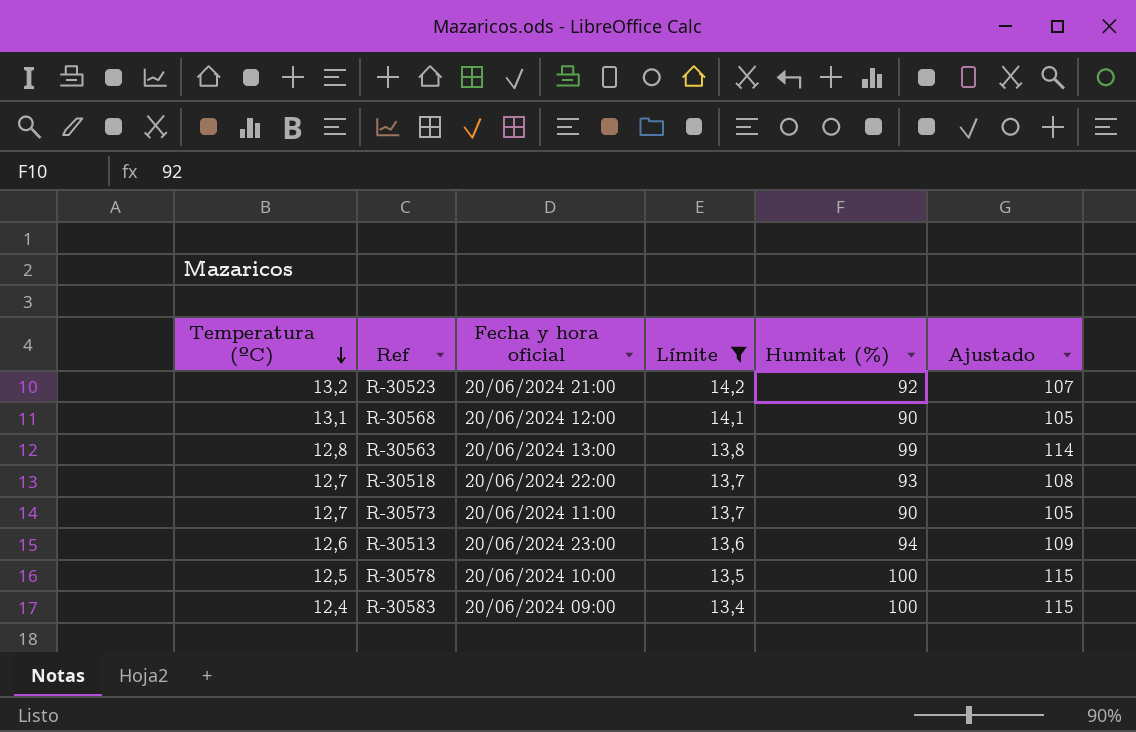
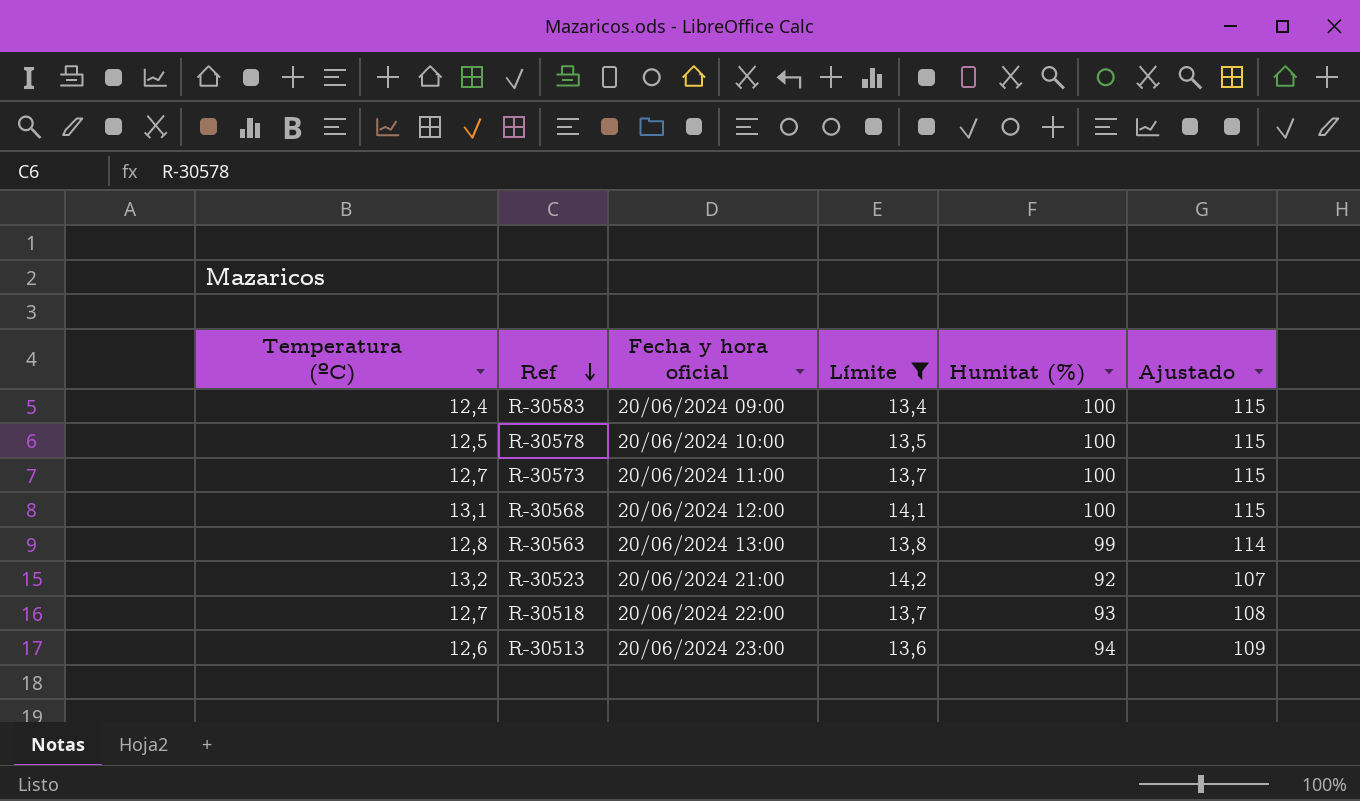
row order: Temperatura (ºC) descending -> Ref descending
R-30573 | Humitat (%): 90 -> 100
R-30573 | Ajustado: 105 -> 115
R-30568 | Humitat (%): 90 -> 100
R-30568 | Ajustado: 105 -> 115

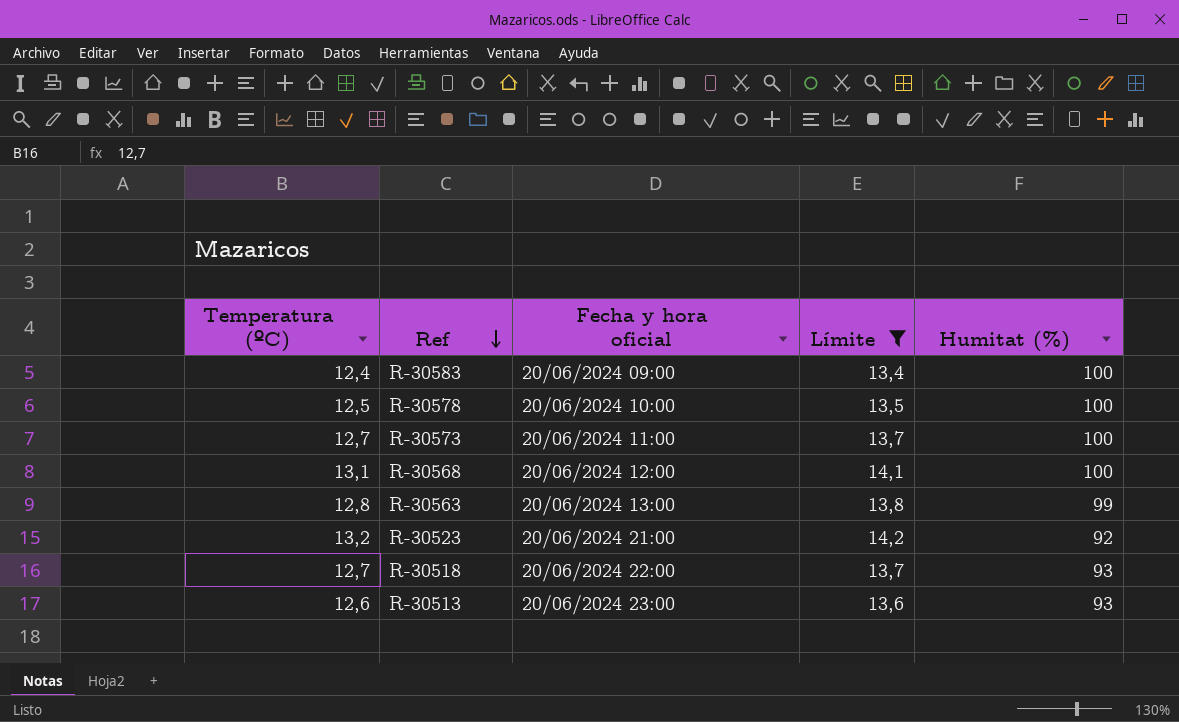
column Ajustado | formula: [Humitat (%)] + 15 -> none
R-30513 | Humitat (%): 94 -> 93

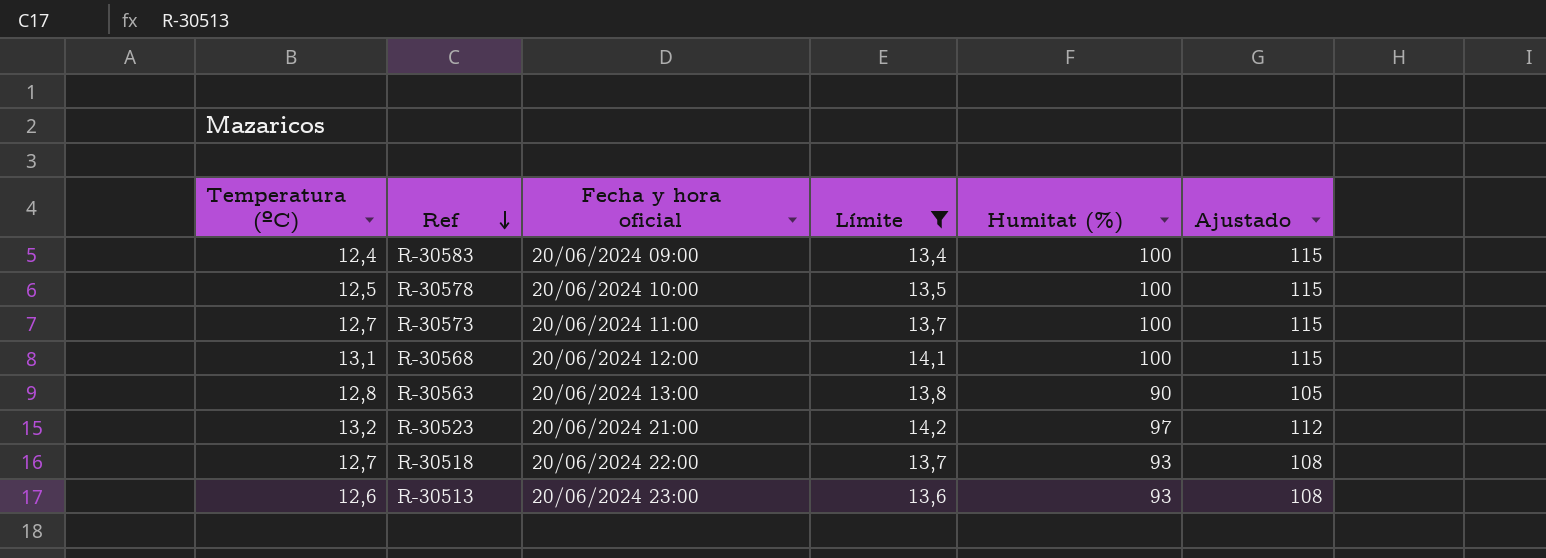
column Ajustado | formula: none -> [Humitat (%)] + 15
R-30563 | Humitat (%): 99 -> 90
R-30523 | Humitat (%): 92 -> 97

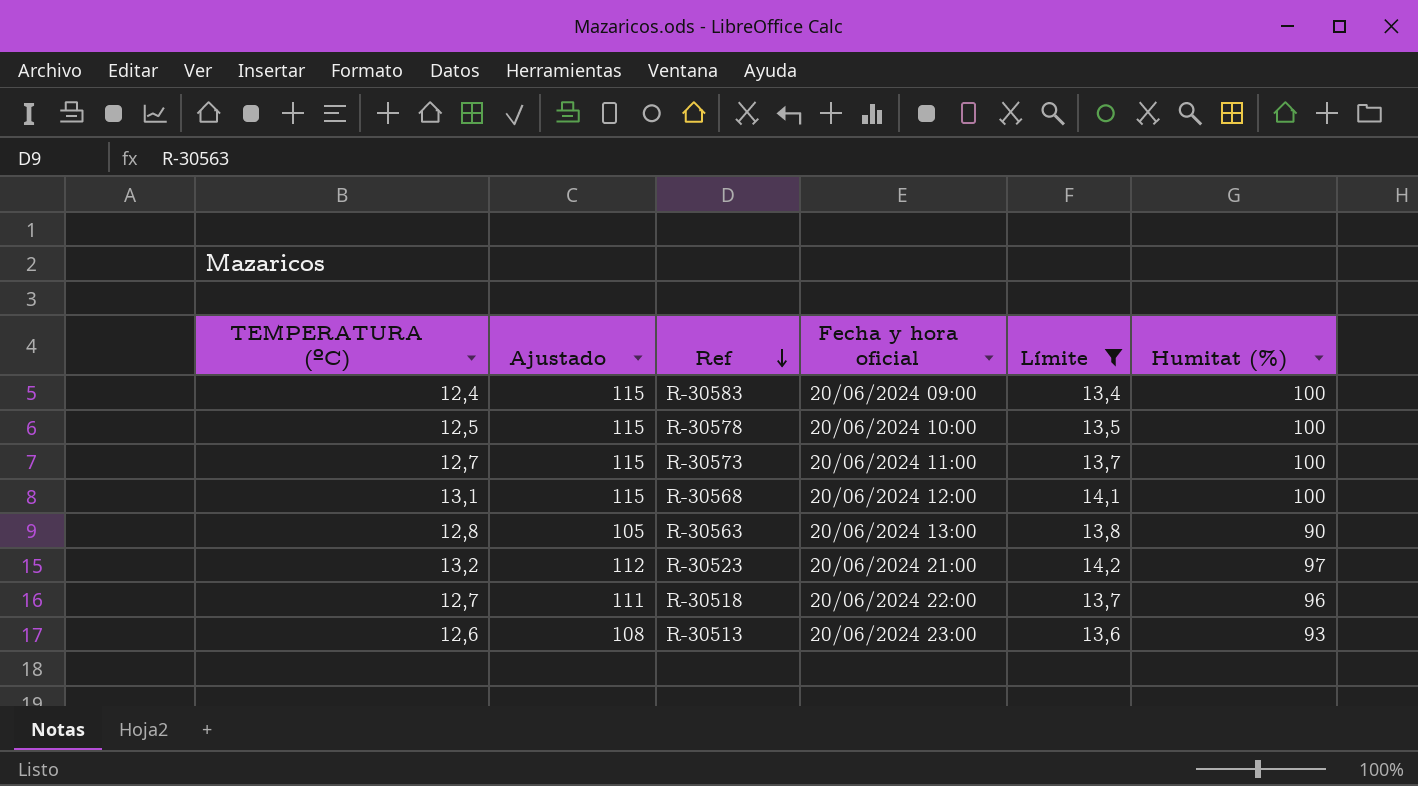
column name: Temperatura (ºC) -> TEMPERATURA (ºC)
column Ajustado | position: 6 -> 2
R-30518 | Ajustado: 108 -> 111
R-30518 | Humitat (%): 93 -> 96

